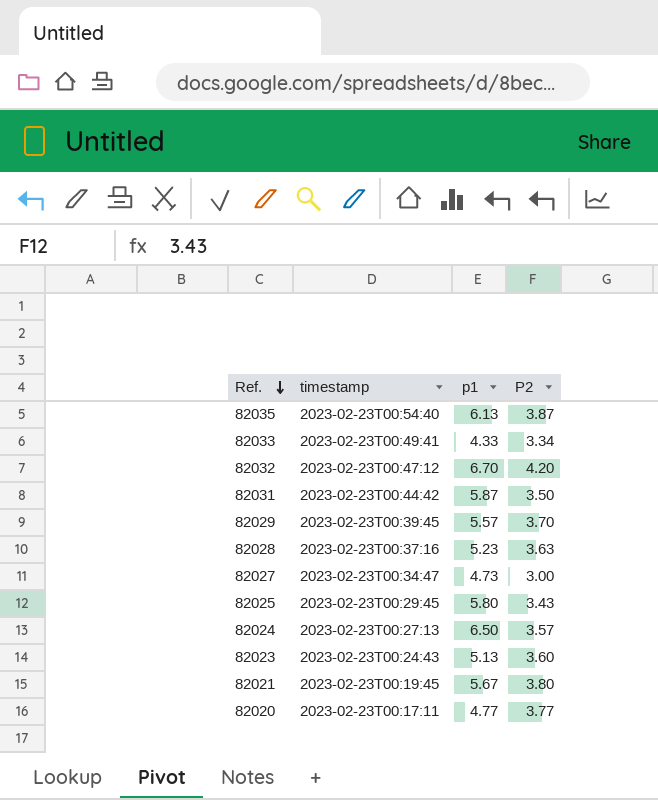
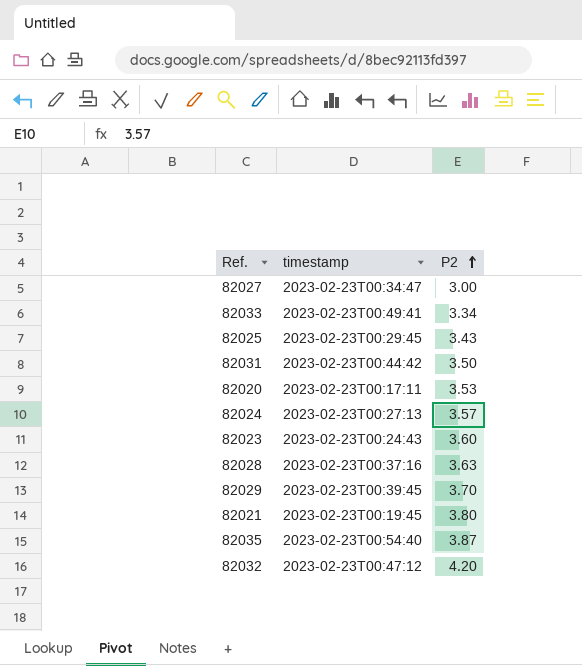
row order: Ref. descending -> P2 ascending
column p1 | position: 3 -> none
82020 | P2: 3.77 -> 3.53

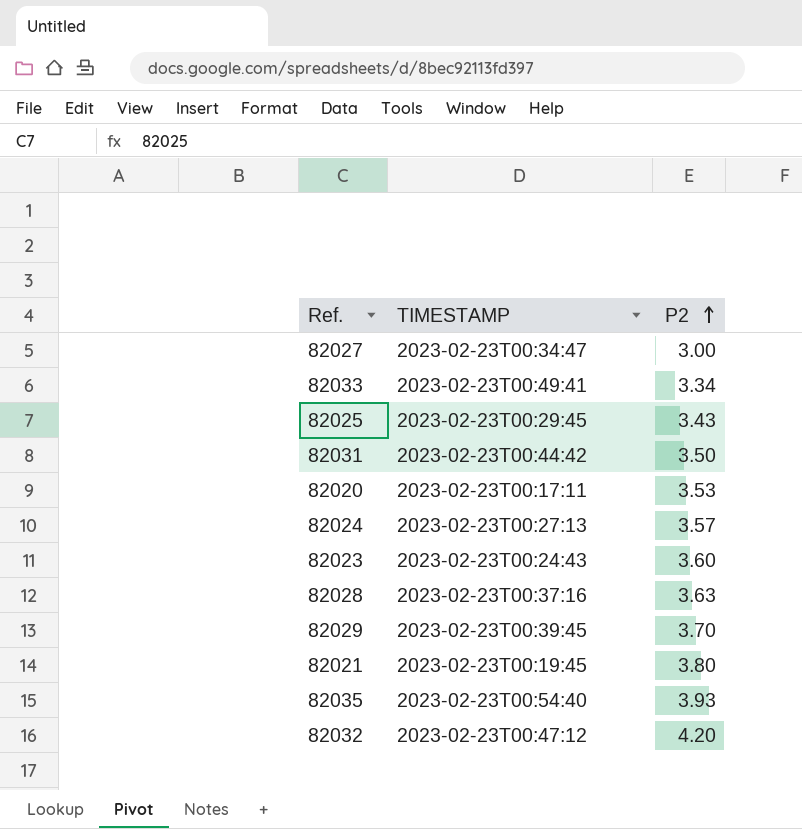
column name: timestamp -> TIMESTAMP
82035 | P2: 3.87 -> 3.93

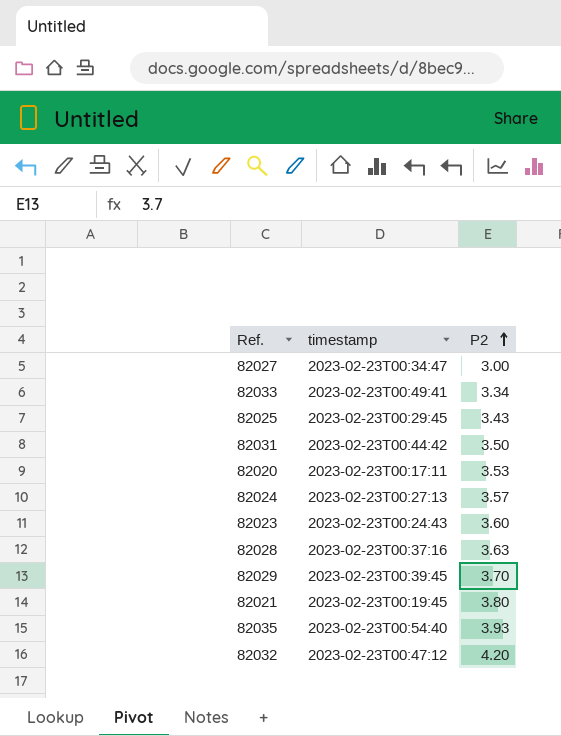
column name: TIMESTAMP -> timestamp

